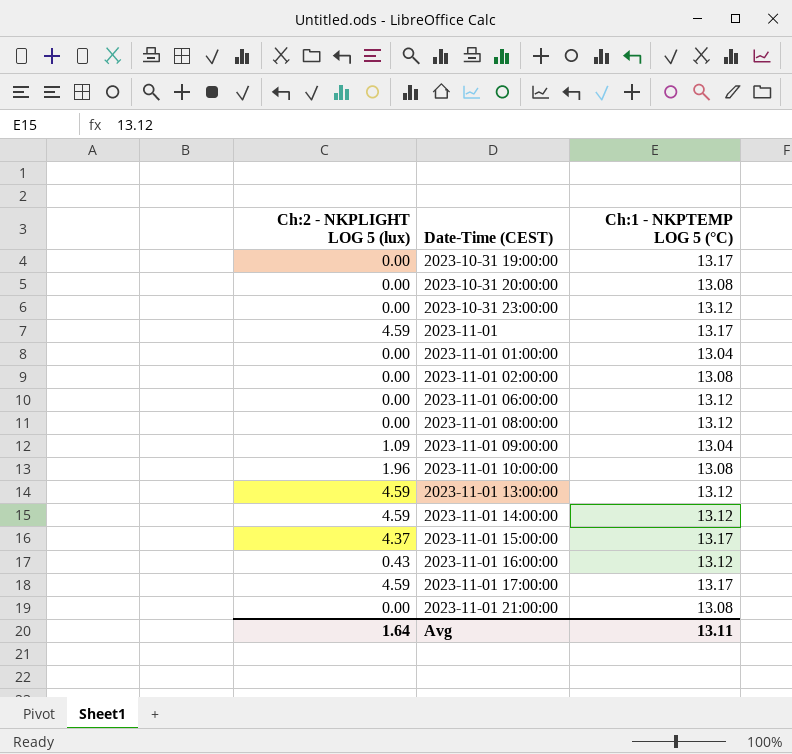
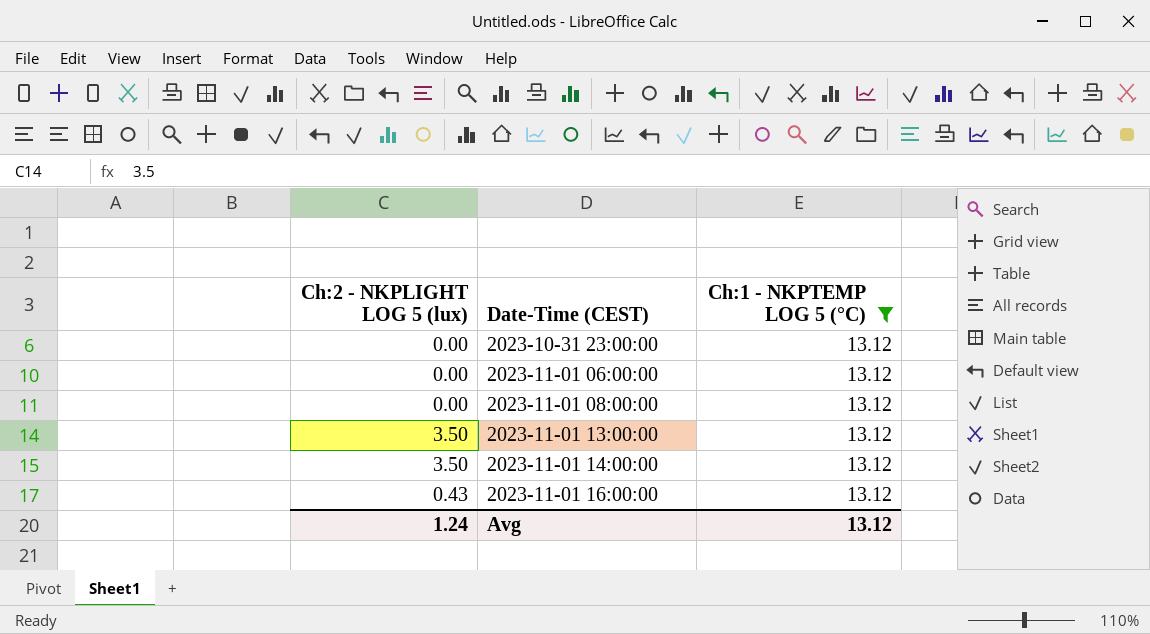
filter: none -> Ch:1 - NKPTEMP LOG 5 (°C) = 13.12
2023-11-01 13:00:00 | Ch:2 - NKPLIGHT LOG 5 (lux): 4.59 -> 3.50
2023-11-01 14:00:00 | Ch:2 - NKPLIGHT LOG 5 (lux): 4.59 -> 3.50
Avg | Ch:2 - NKPLIGHT LOG 5 (lux): 1.64 -> 1.24
Avg | Ch:1 - NKPTEMP LOG 5 (°C): 13.11 -> 13.12

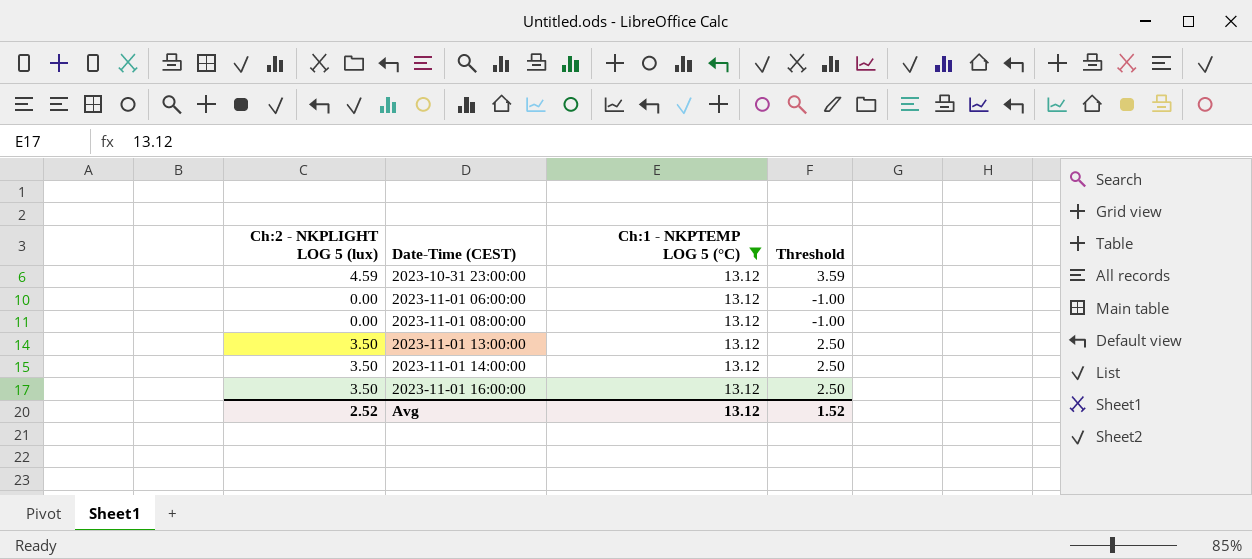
column Threshold | formula: none -> [Ch:2 - NKPLIGHT LOG 5 (lux)] - 1
2023-10-31 23:00:00 | Ch:2 - NKPLIGHT LOG 5 (lux): 0.00 -> 4.59
2023-11-01 16:00:00 | Ch:2 - NKPLIGHT LOG 5 (lux): 0.43 -> 3.50
Avg | Ch:2 - NKPLIGHT LOG 5 (lux): 1.24 -> 2.52

